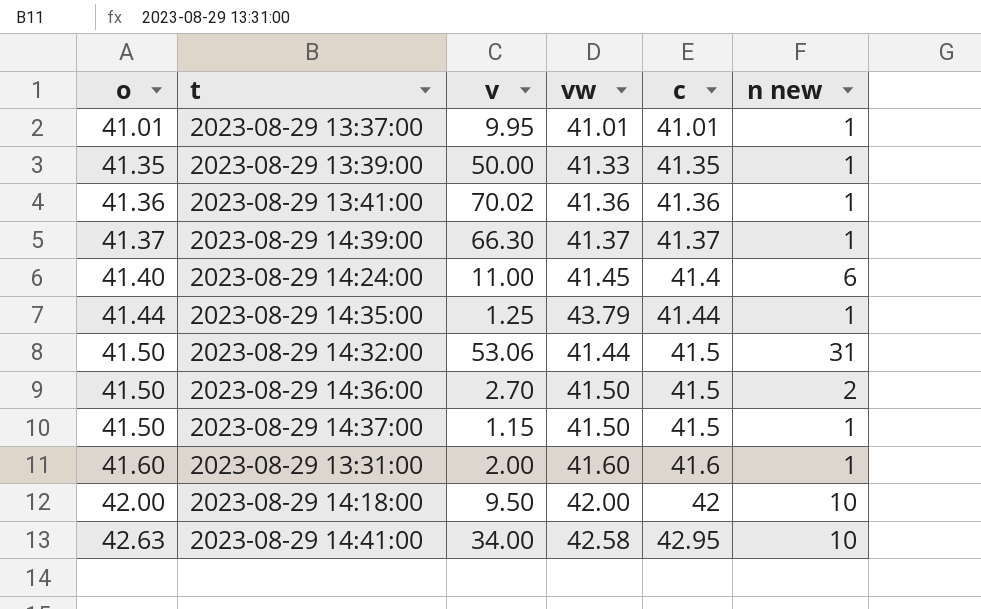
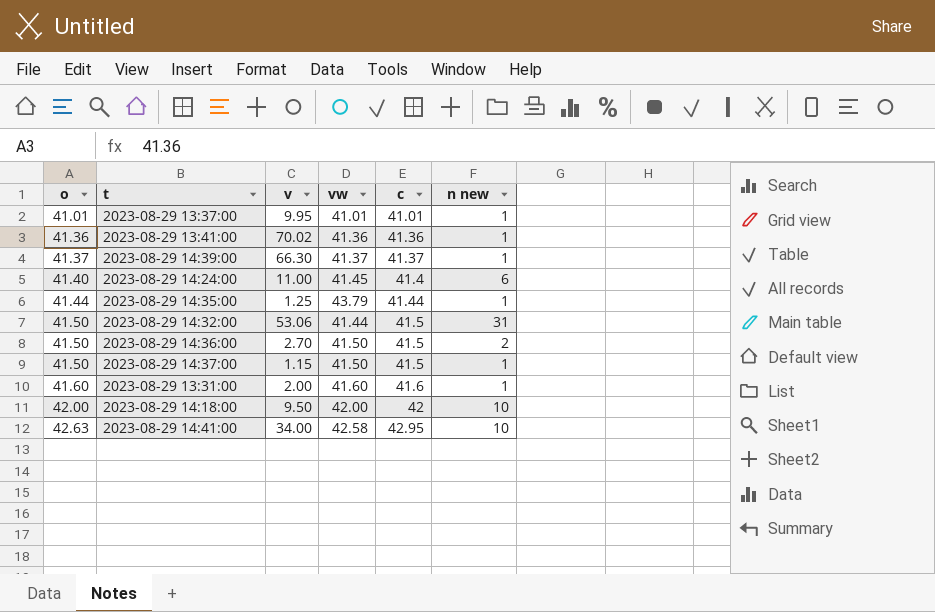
row 2023-08-29 13:39:00: 41.35 | 50.00 | 41.33 | 41.35 | 1 -> none

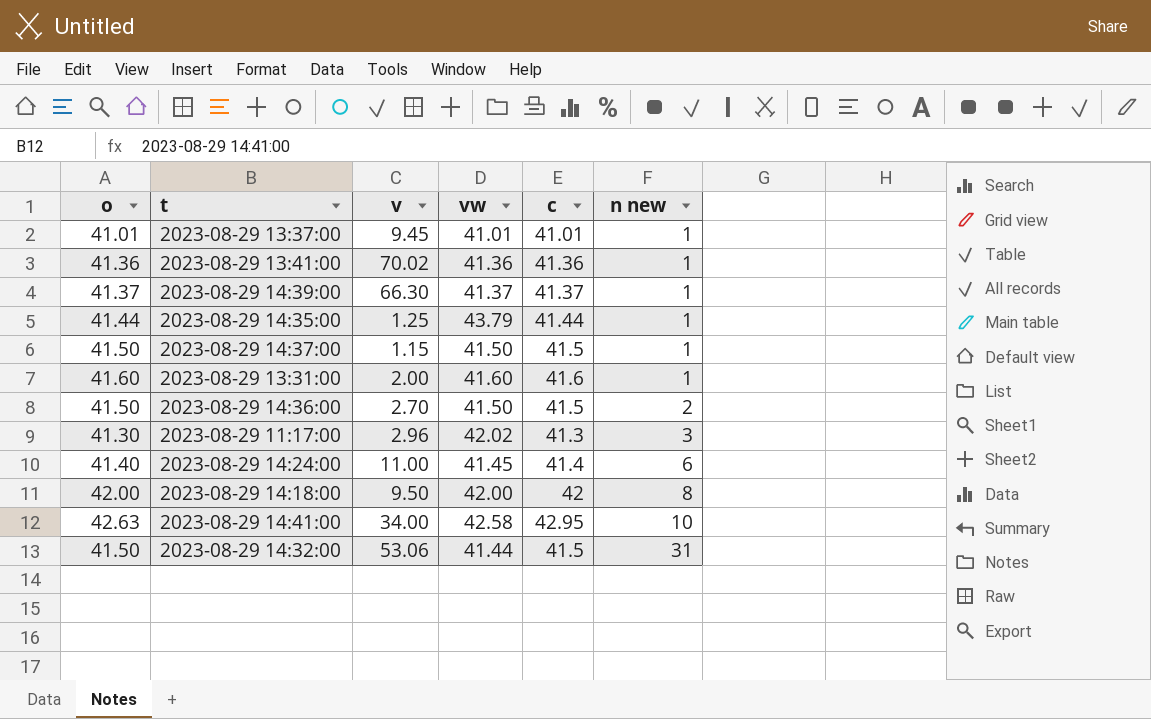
row order: o ascending -> n new ascending
2023-08-29 13:37:00 | v: 9.95 -> 9.45
row 2023-08-29 11:17:00: none -> 41.30 | 2.96 | 42.02 | 41.3 | 3
2023-08-29 14:18:00 | n new: 10 -> 8

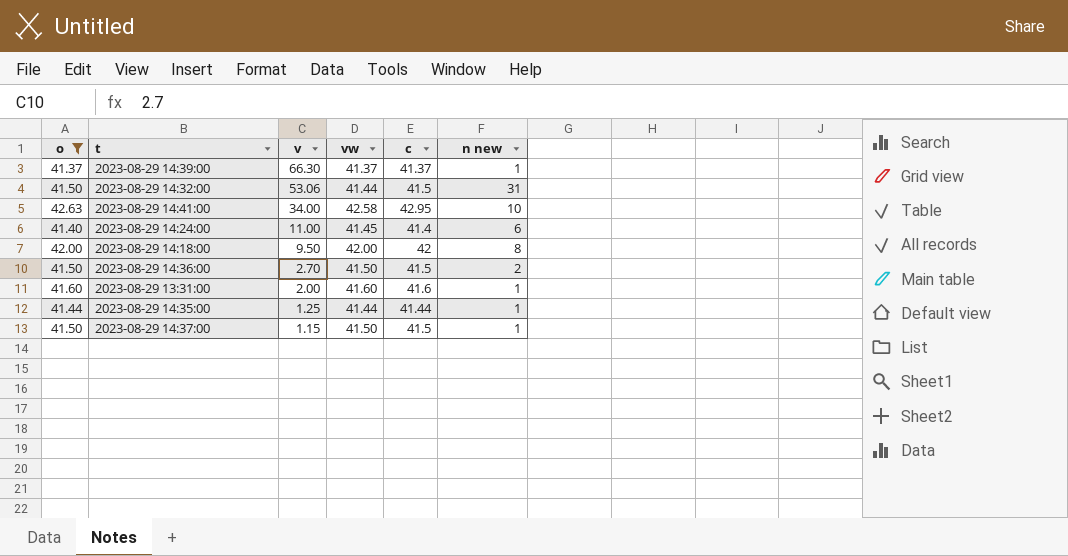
filter: none -> o >= 41.37
row order: n new ascending -> v descending
2023-08-29 14:35:00 | vw: 43.79 -> 41.44

